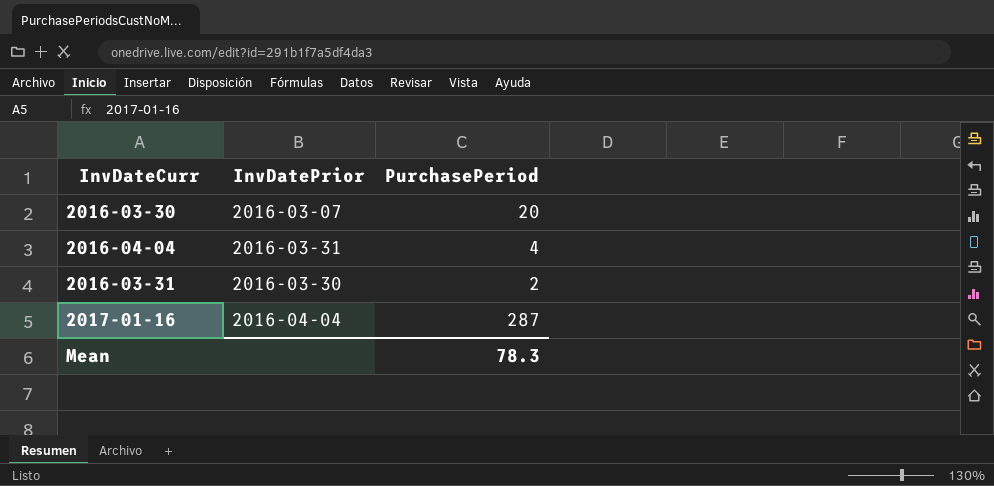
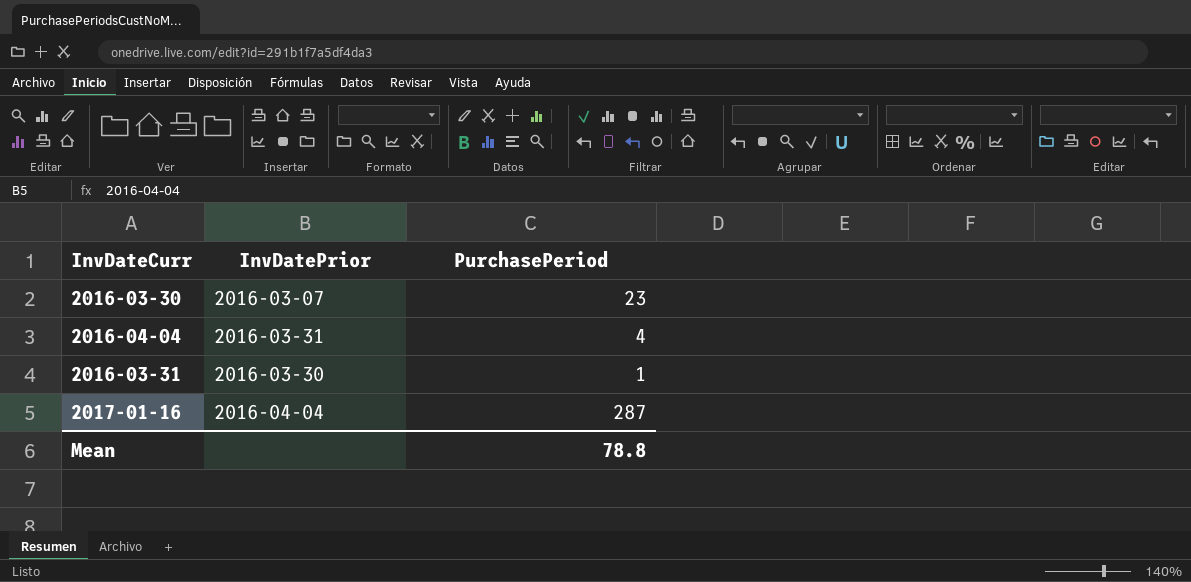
2016-03-30 | PurchasePeriod: 20 -> 23
2016-03-31 | PurchasePeriod: 2 -> 1
Mean | PurchasePeriod: 78.3 -> 78.8

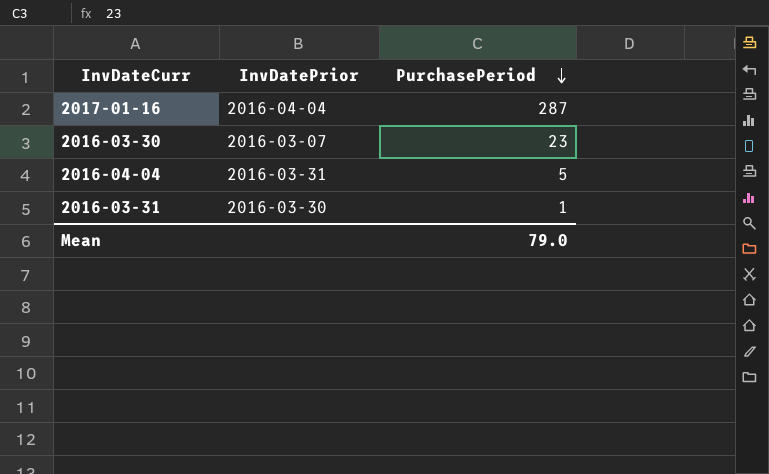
row order: none -> PurchasePeriod descending
2016-04-04 | PurchasePeriod: 4 -> 5
Mean | PurchasePeriod: 78.8 -> 79.0

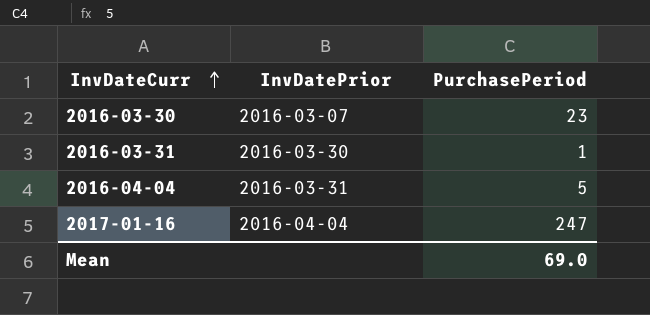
row order: PurchasePeriod descending -> InvDateCurr ascending
2017-01-16 | PurchasePeriod: 287 -> 247
Mean | PurchasePeriod: 79.0 -> 69.0

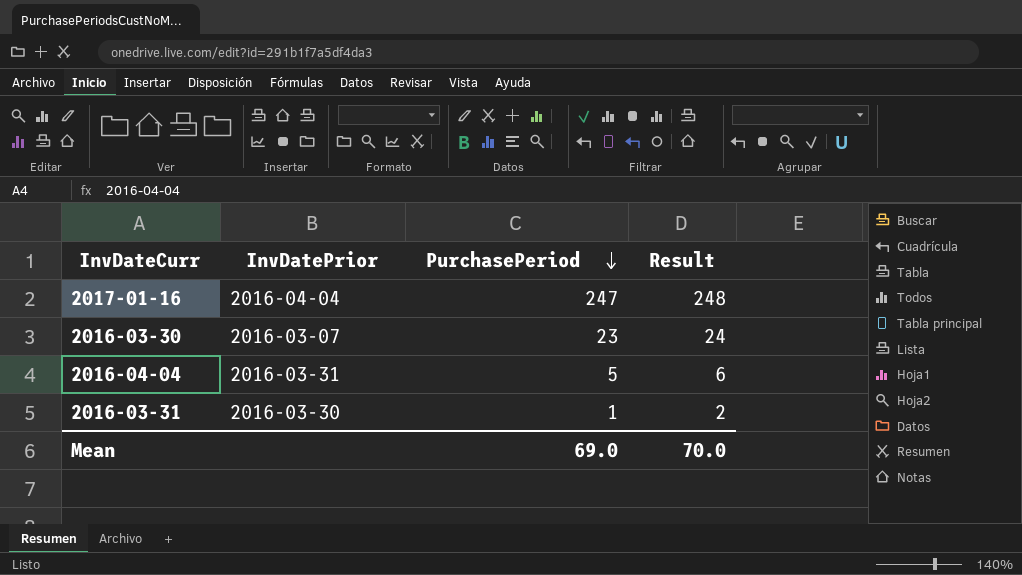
row order: InvDateCurr ascending -> PurchasePeriod descending
column Result | formula: none -> [PurchasePeriod] + 1

